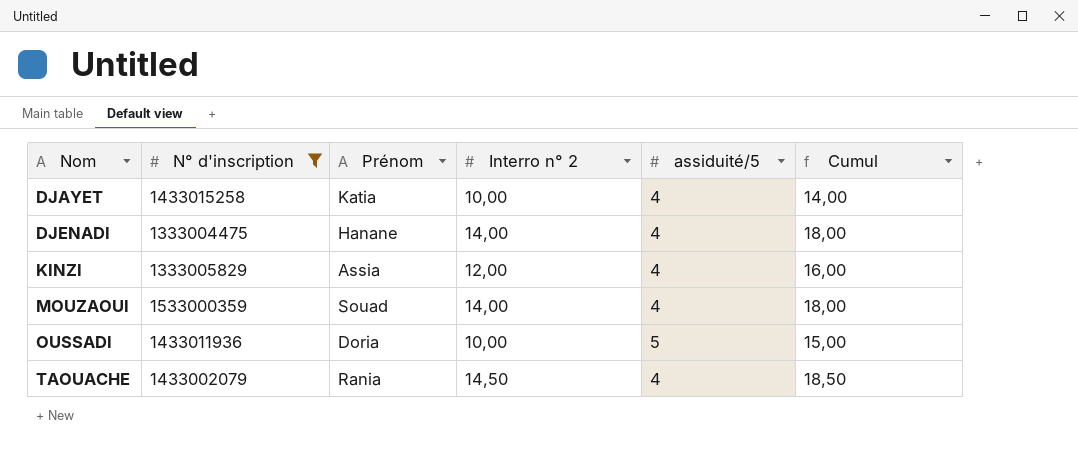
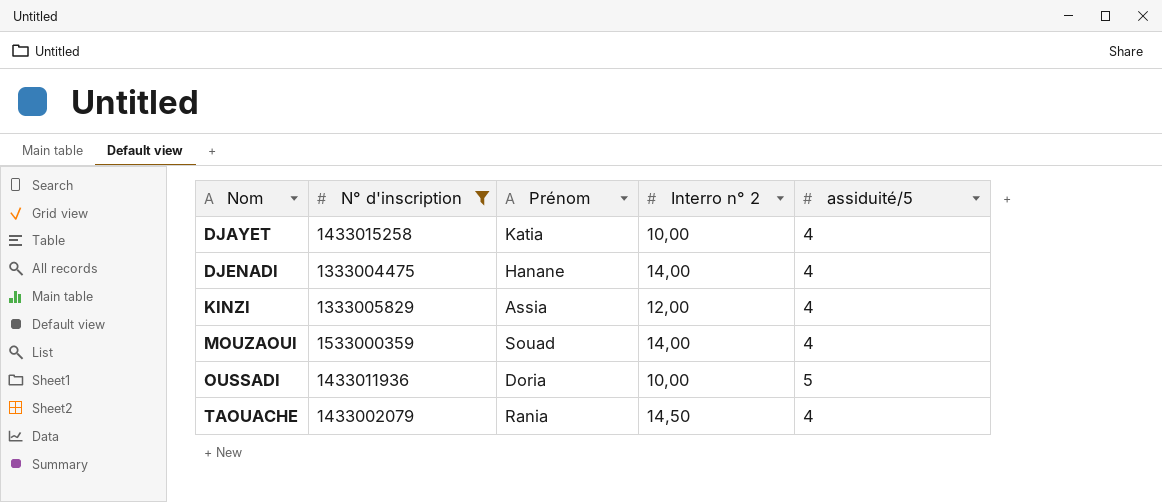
column Cumul | formula: [Interro n° 2] + [assiduité/5] -> none

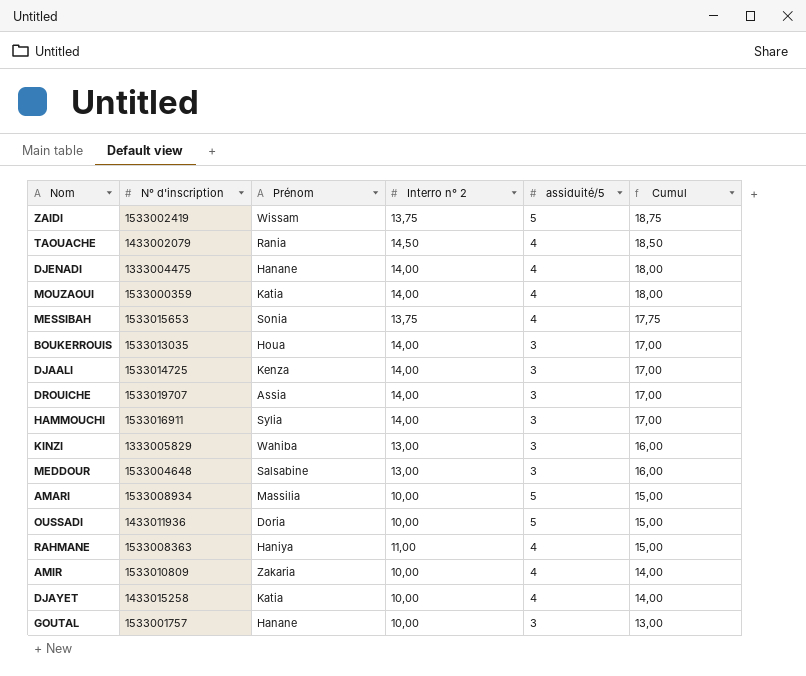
filter: N° d'inscription <= 1533000359 -> none
row order: Nom ascending -> Cumul descending
column Cumul | formula: none -> [Interro n° 2] + [assiduité/5]
MOUZAOUI | Prénom: Souad -> Katia
KINZI | Prénom: Assia -> Wahiba
KINZI | Interro n° 2: 12,00 -> 13,00
KINZI | assiduité/5: 4 -> 3

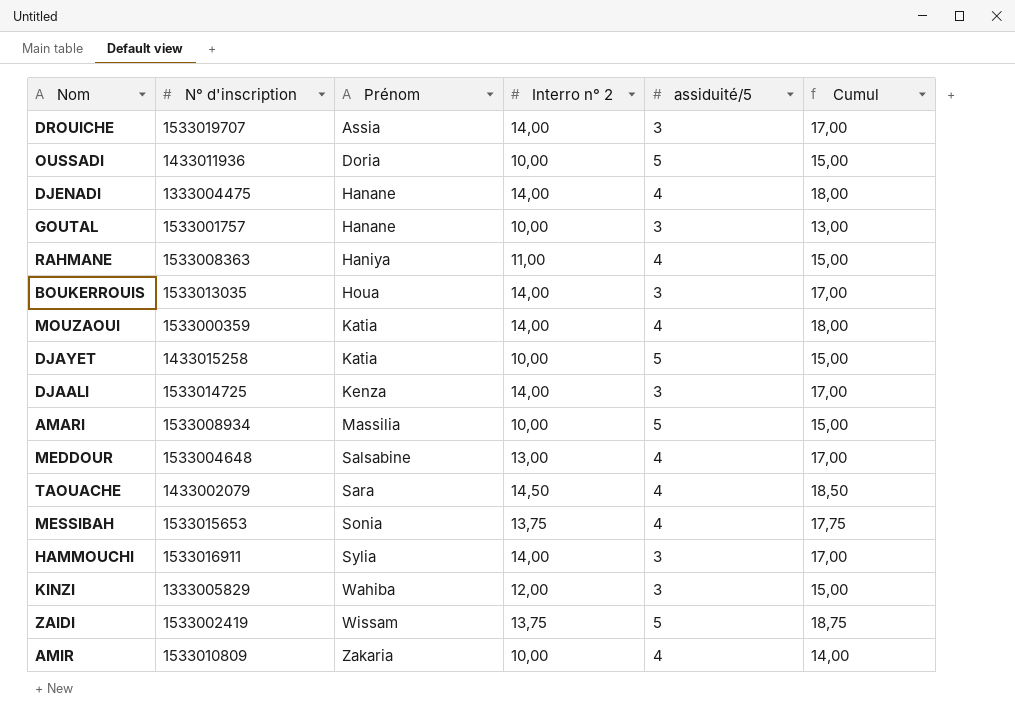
row order: Cumul descending -> Prénom ascending
DJAYET | assiduité/5: 4 -> 5
DJAYET | Cumul: 14,00 -> 15,00
MEDDOUR | assiduité/5: 3 -> 4
MEDDOUR | Cumul: 16,00 -> 17,00
TAOUACHE | Prénom: Rania -> Sara
KINZI | Interro n° 2: 13,00 -> 12,00
KINZI | Cumul: 16,00 -> 15,00

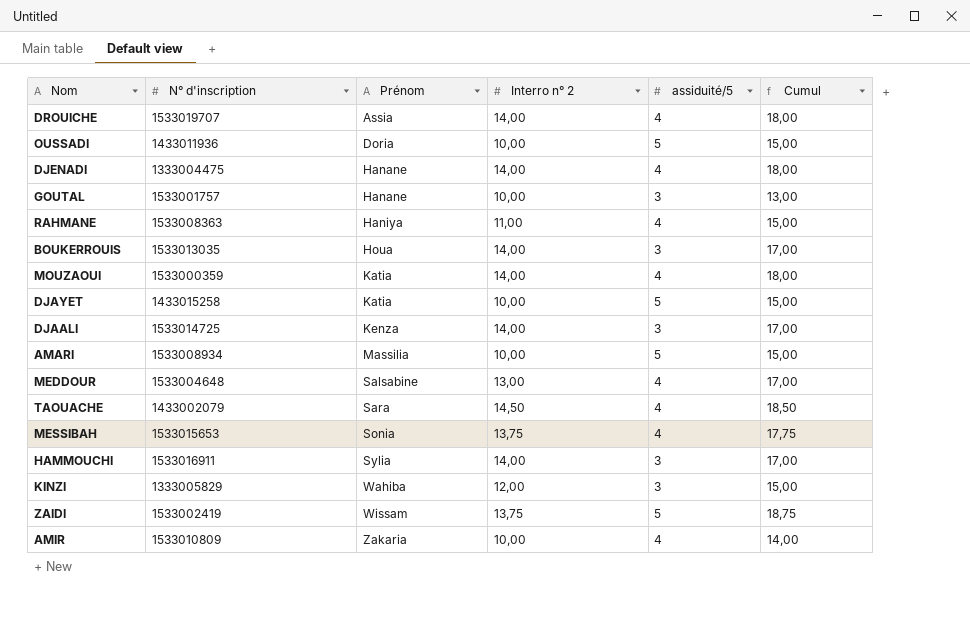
DROUICHE | assiduité/5: 3 -> 4
DROUICHE | Cumul: 17,00 -> 18,00

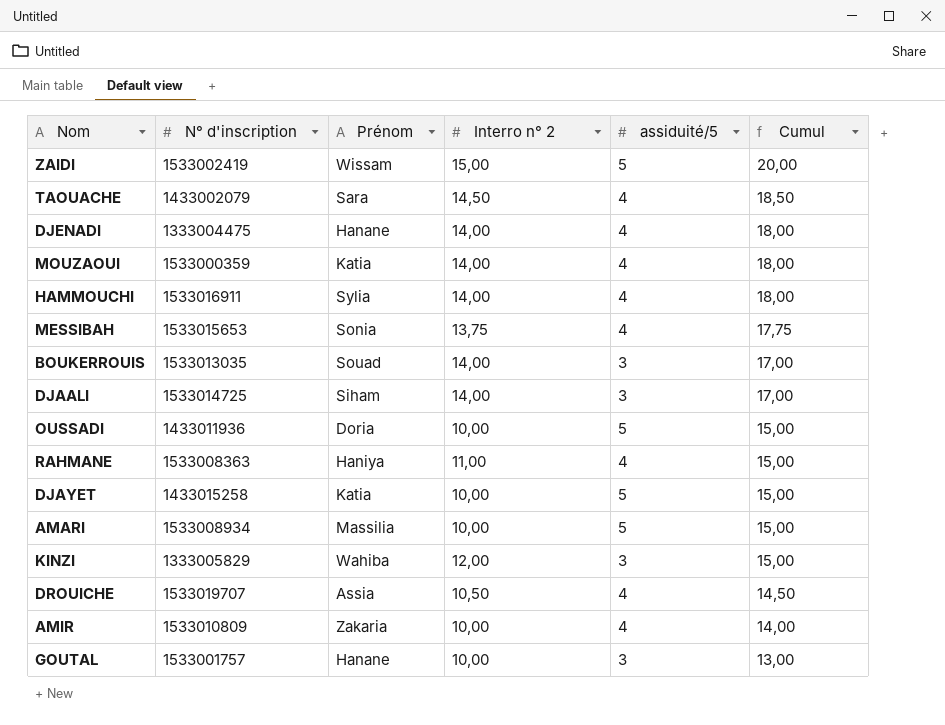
row order: Prénom ascending -> Cumul descending
row MEDDOUR: 1533004648 | Salsabine | 13,00 | 4 | 17,00 -> none
ZAIDI | Interro n° 2: 13,75 -> 15,00
ZAIDI | Cumul: 18,75 -> 20,00
HAMMOUCHI | assiduité/5: 3 -> 4
HAMMOUCHI | Cumul: 17,00 -> 18,00
BOUKERROUIS | Prénom: Houa -> Souad
DJAALI | Prénom: Kenza -> Siham
DROUICHE | Interro n° 2: 14,00 -> 10,50
DROUICHE | Cumul: 18,00 -> 14,50

